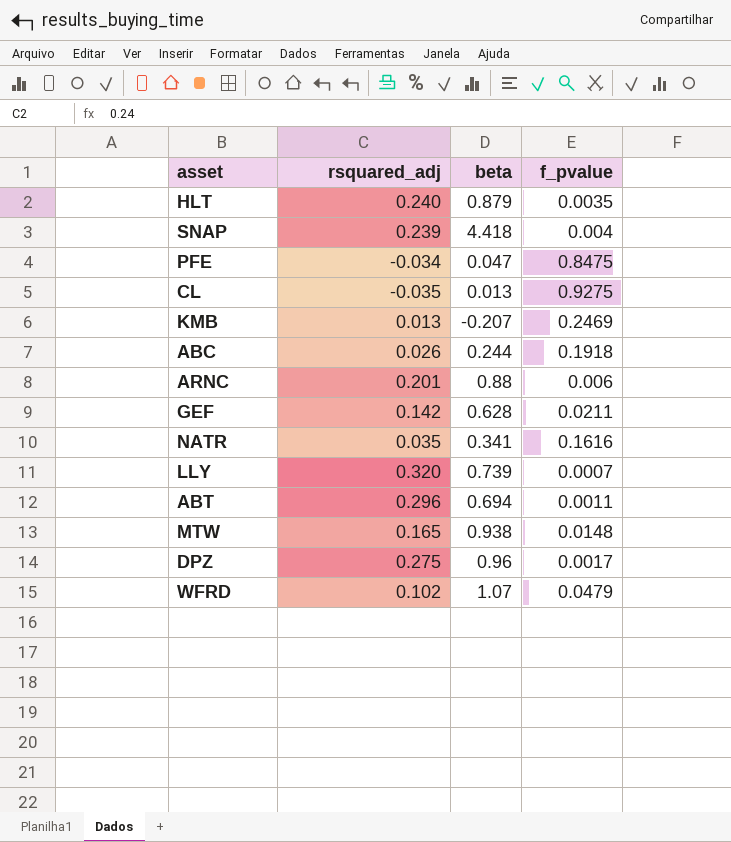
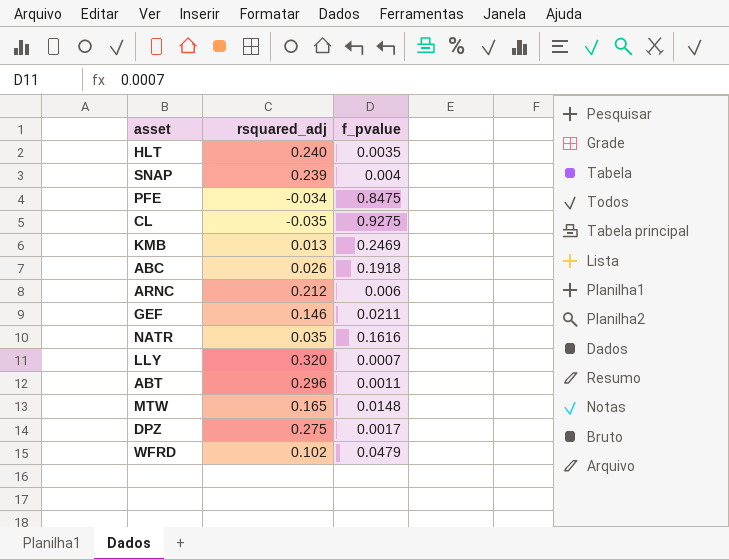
column beta | position: 3 -> none
ARNC | rsquared_adj: 0.201 -> 0.212
GEF | rsquared_adj: 0.142 -> 0.146

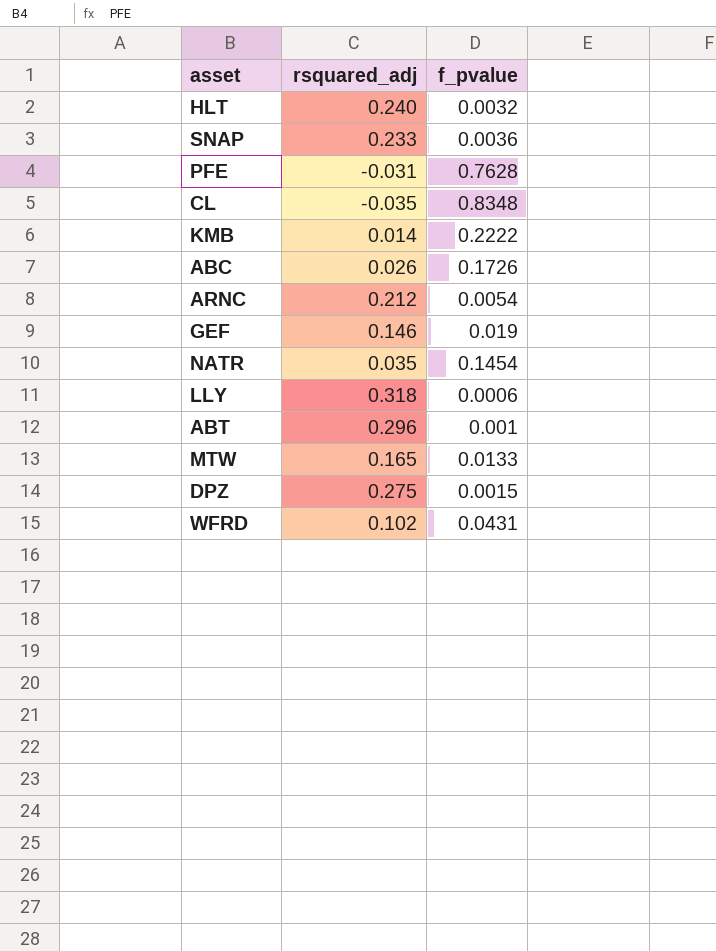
HLT | f_pvalue: 0.0035 -> 0.0032
SNAP | rsquared_adj: 0.239 -> 0.233
SNAP | f_pvalue: 0.004 -> 0.0036
PFE | rsquared_adj: -0.034 -> -0.031
PFE | f_pvalue: 0.8475 -> 0.7628
CL | f_pvalue: 0.9275 -> 0.8348
KMB | rsquared_adj: 0.013 -> 0.014
KMB | f_pvalue: 0.2469 -> 0.2222
ABC | f_pvalue: 0.1918 -> 0.1726
ARNC | f_pvalue: 0.006 -> 0.0054
GEF | f_pvalue: 0.0211 -> 0.019
NATR | f_pvalue: 0.1616 -> 0.1454
LLY | rsquared_adj: 0.320 -> 0.318
LLY | f_pvalue: 0.0007 -> 0.0006
ABT | f_pvalue: 0.0011 -> 0.001
MTW | f_pvalue: 0.0148 -> 0.0133
DPZ | f_pvalue: 0.0017 -> 0.0015
WFRD | f_pvalue: 0.0479 -> 0.0431

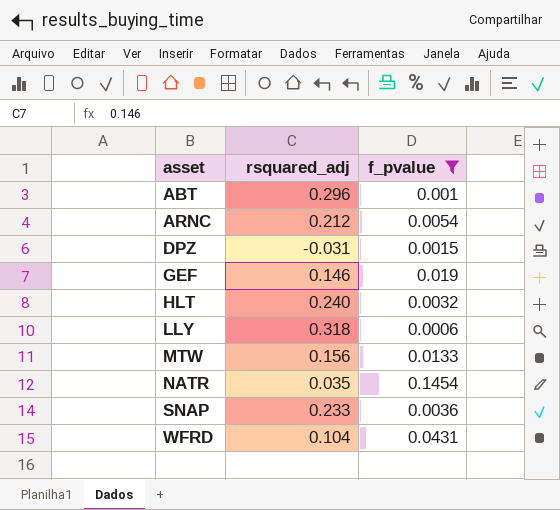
filter: none -> f_pvalue <= 0.1454
row order: none -> asset ascending
DPZ | rsquared_adj: 0.275 -> -0.031
MTW | rsquared_adj: 0.165 -> 0.156
WFRD | rsquared_adj: 0.102 -> 0.104

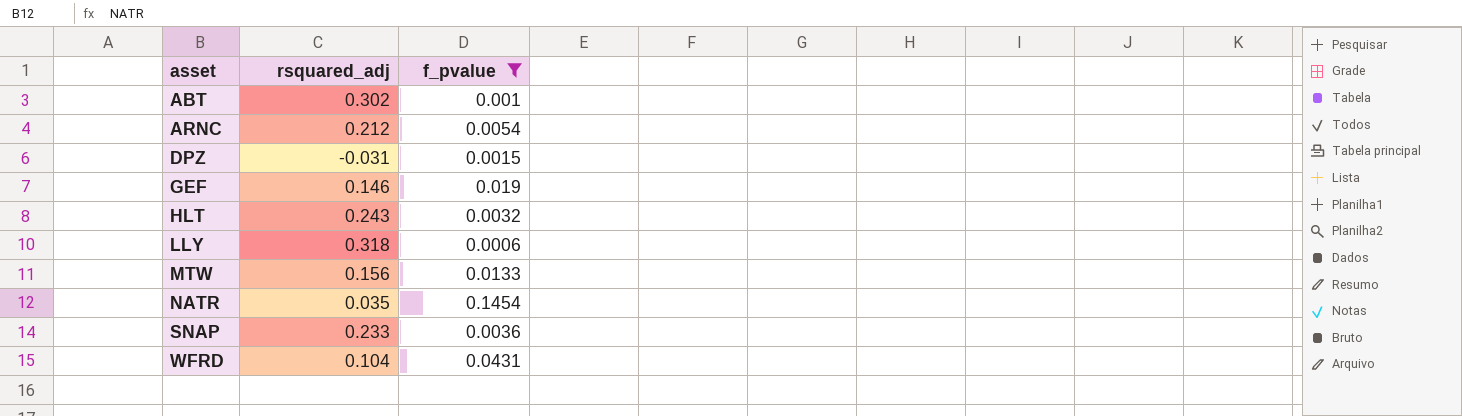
ABT | rsquared_adj: 0.296 -> 0.302
HLT | rsquared_adj: 0.240 -> 0.243

